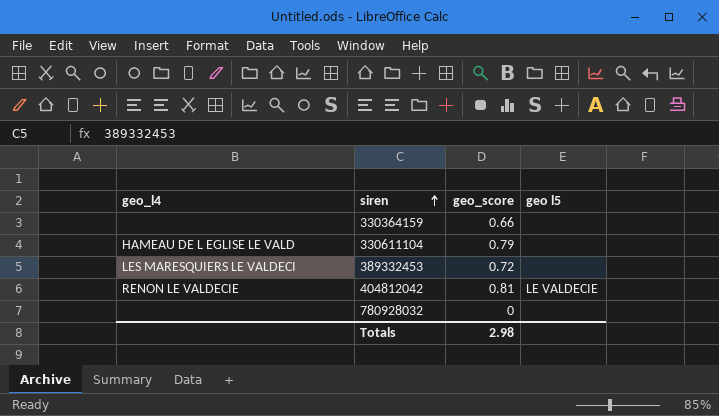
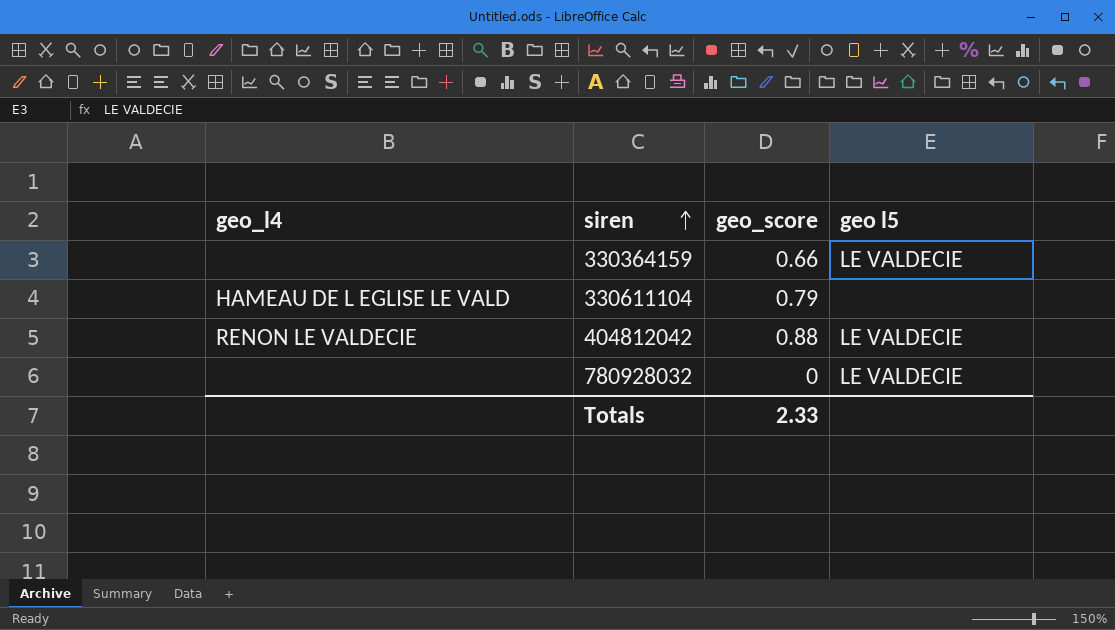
row 389332453: LES MARESQUIERS LE VALDECI | 0.72 | none -> none
330364159 | geo l5: none -> LE VALDECIE
404812042 | geo_score: 0.81 -> 0.88
780928032 | geo l5: none -> LE VALDECIE
Totals | geo_score: 2.98 -> 2.33

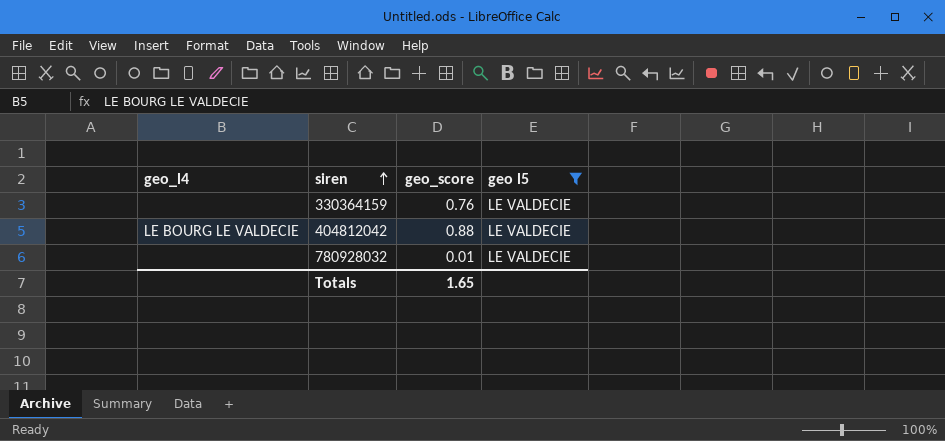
filter: none -> geo l5 = LE VALDECIE
330364159 | geo_score: 0.66 -> 0.76
404812042 | geo_l4: RENON LE VALDECIE -> LE BOURG LE VALDECIE
780928032 | geo_score: 0 -> 0.01
Totals | geo_score: 2.33 -> 1.65

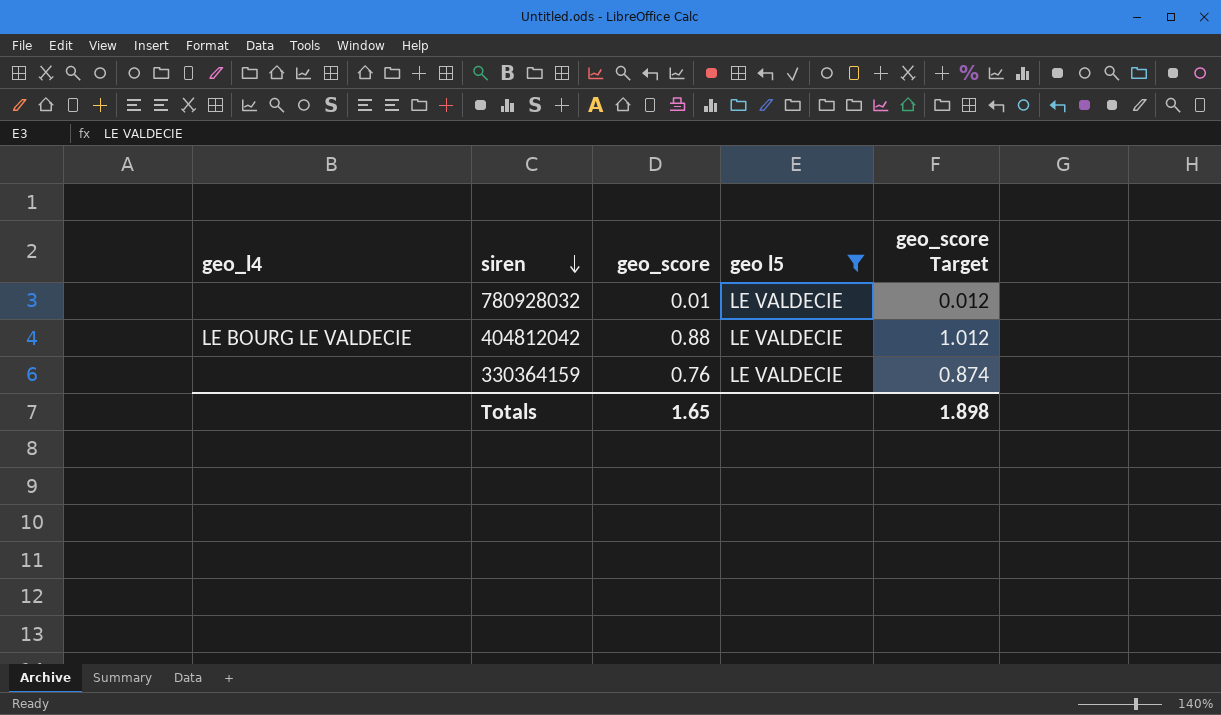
row order: siren ascending -> siren descending
column geo_score Target | formula: none -> [geo_score] * 1.15

